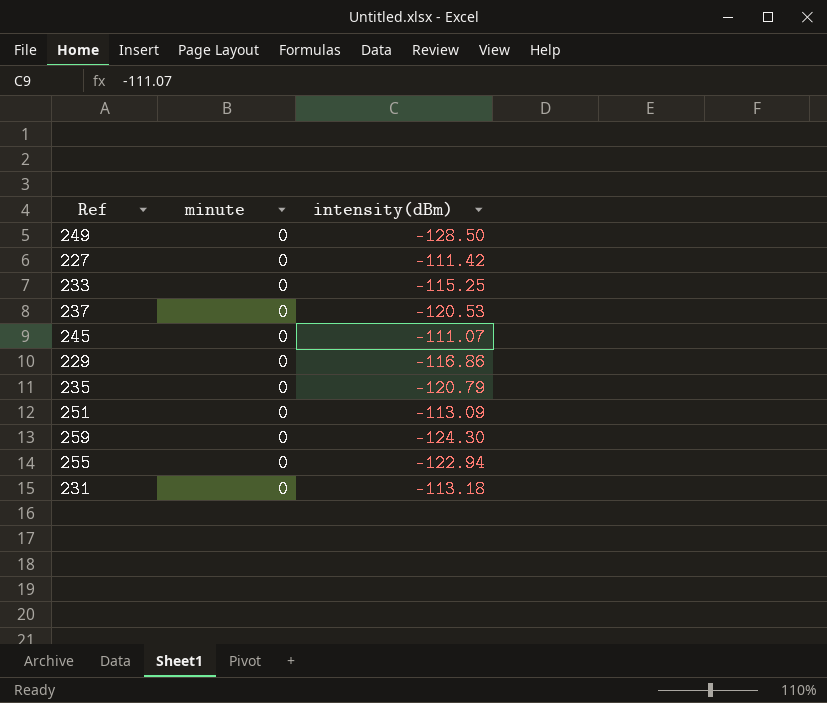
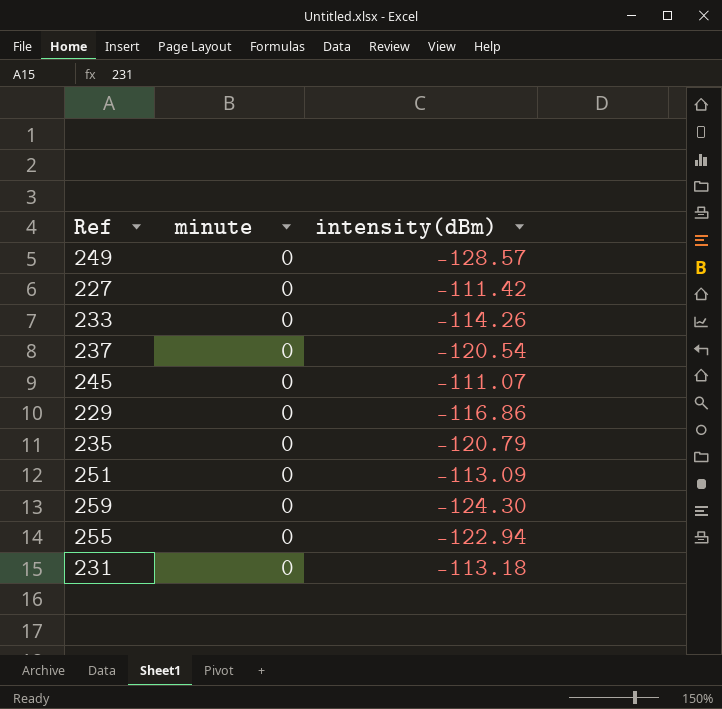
249 | intensity(dBm): -128.50 -> -128.57
233 | intensity(dBm): -115.25 -> -114.26
237 | intensity(dBm): -120.53 -> -120.54

